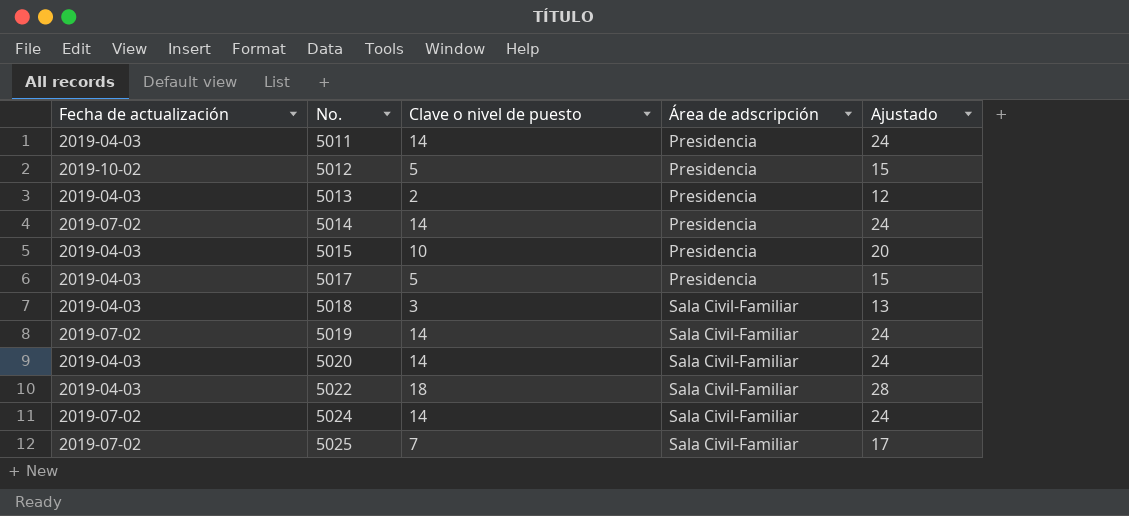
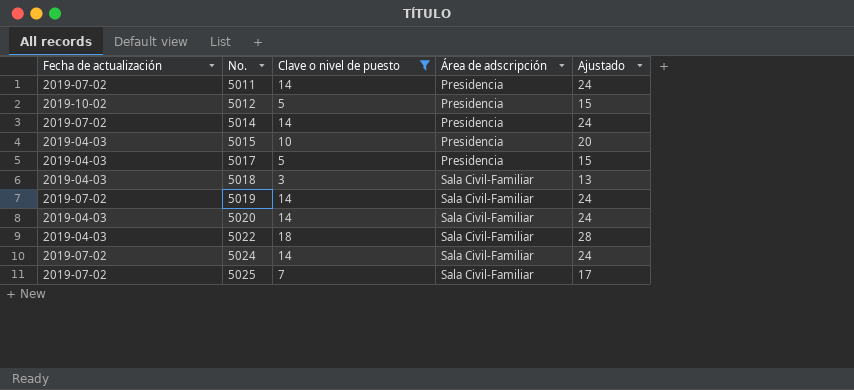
filter: none -> Clave o nivel de puesto != 2
5011 | Fecha de actualización: 2019-04-03 -> 2019-07-02

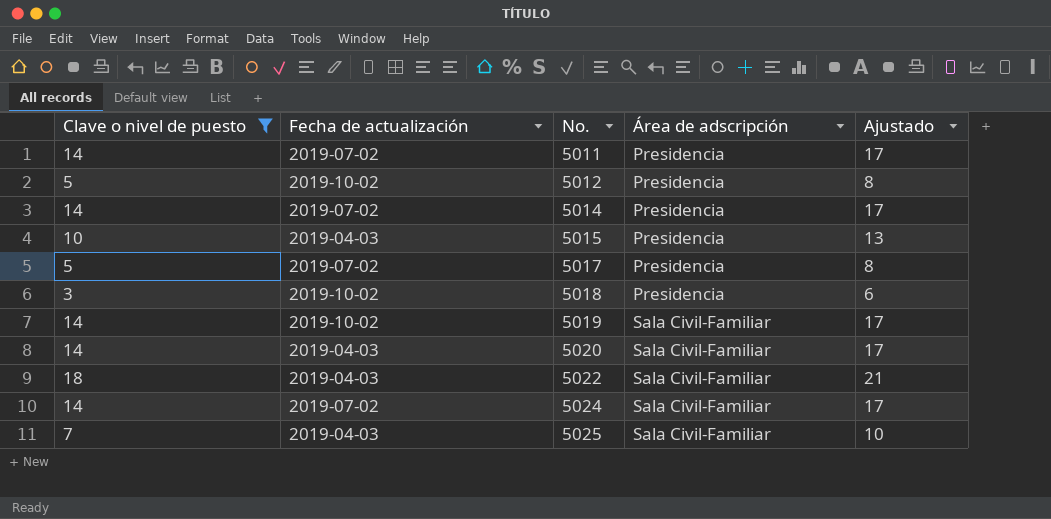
column Clave o nivel de puesto | position: 3 -> 1
column Ajustado | formula: [Clave o nivel de puesto] + 10 -> [Clave o nivel de puesto] + 3
5017 | Fecha de actualización: 2019-04-03 -> 2019-07-02
5018 | Fecha de actualización: 2019-04-03 -> 2019-10-02
5018 | Área de adscripción: Sala Civil-Familiar -> Presidencia
5019 | Fecha de actualización: 2019-07-02 -> 2019-10-02
5025 | Fecha de actualización: 2019-07-02 -> 2019-04-03

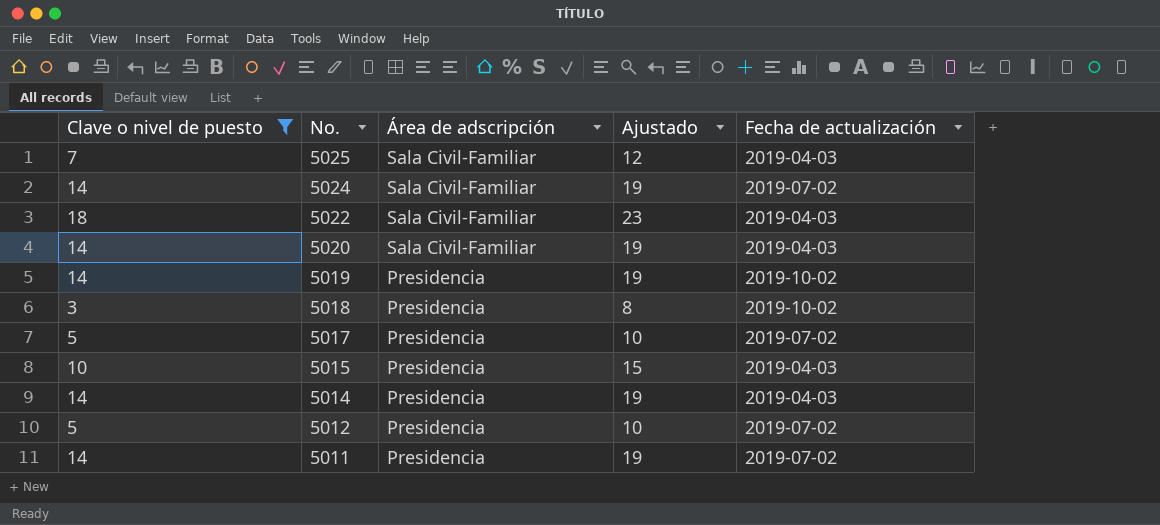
row order: No. ascending -> No. descending
column Ajustado | formula: [Clave o nivel de puesto] + 3 -> [Clave o nivel de puesto] + 5
column Fecha de actualización | position: 2 -> 5
5019 | Área de adscripción: Sala Civil-Familiar -> Presidencia
5014 | Fecha de actualización: 2019-07-02 -> 2019-04-03
5012 | Fecha de actualización: 2019-10-02 -> 2019-07-02

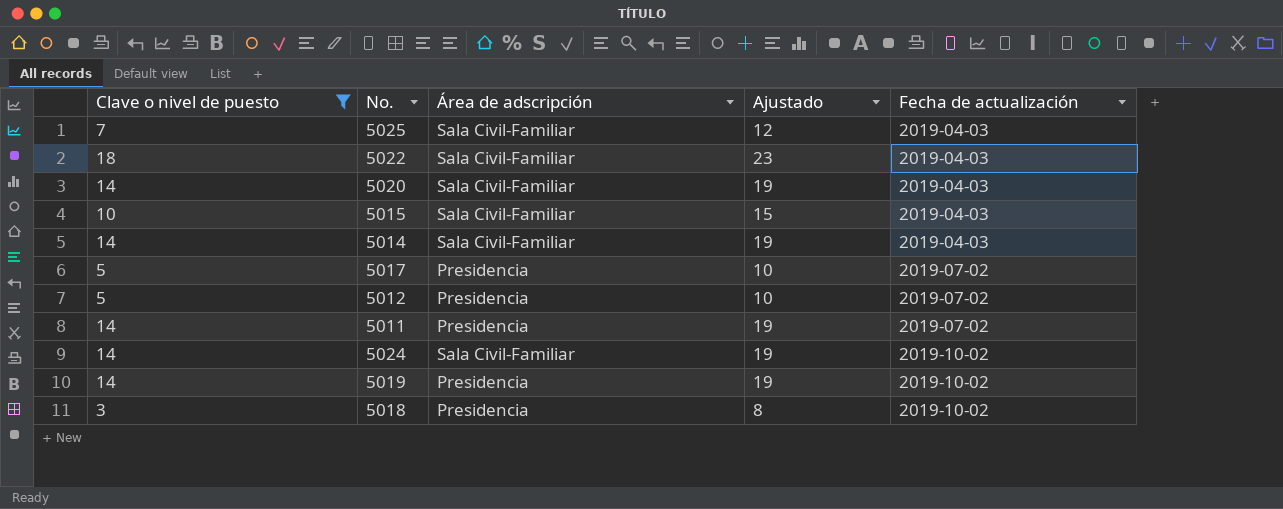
row order: No. descending -> Fecha de actualización ascending
5015 | Área de adscripción: Presidencia -> Sala Civil-Familiar
5014 | Área de adscripción: Presidencia -> Sala Civil-Familiar
5024 | Fecha de actualización: 2019-07-02 -> 2019-10-02

